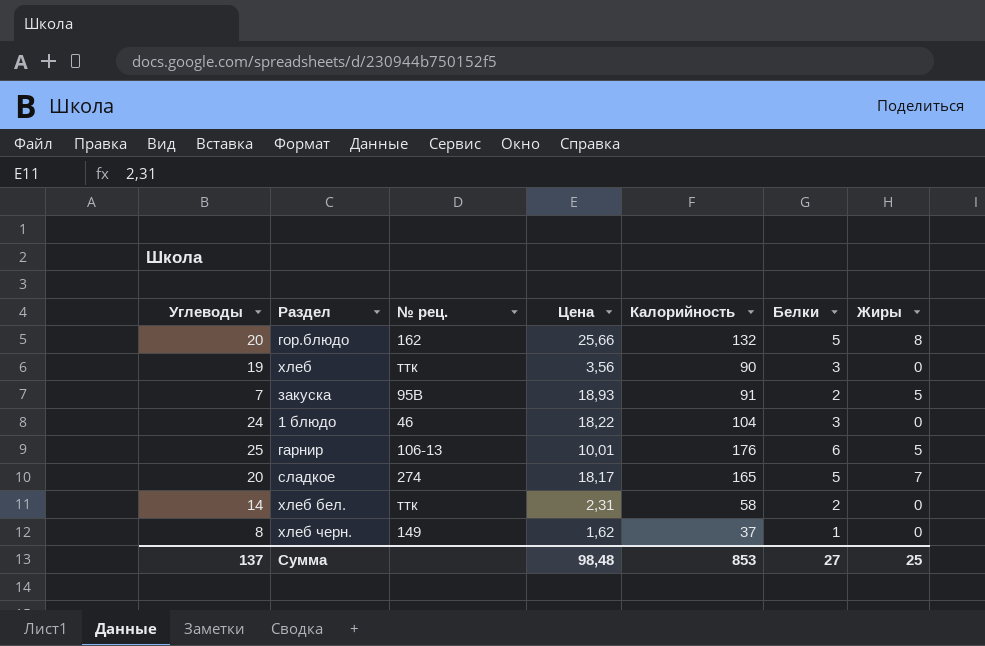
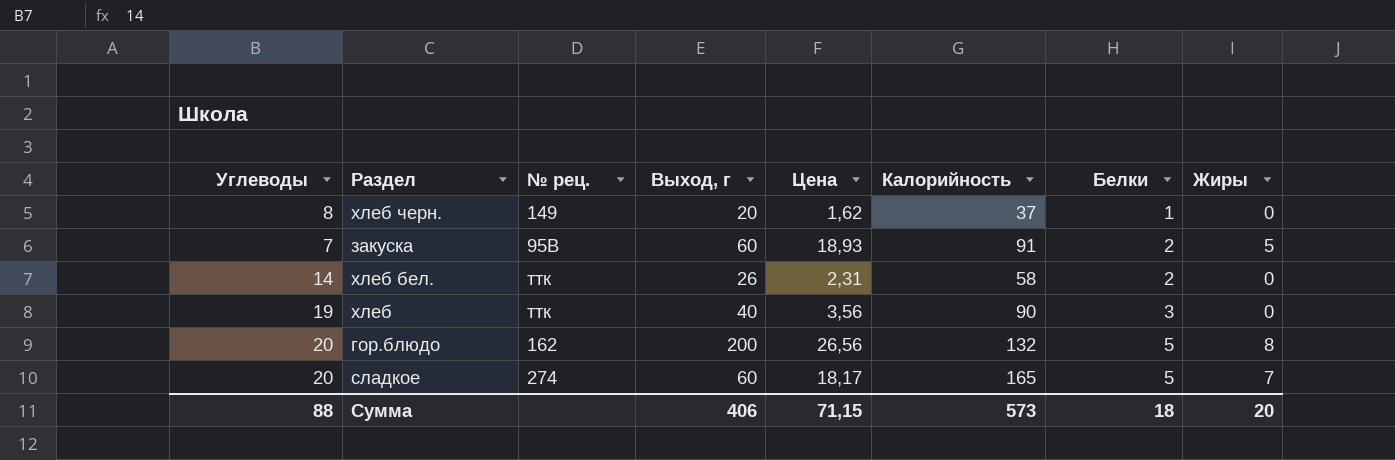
row order: none -> Белки ascending
column Выход, г | position: none -> 4
row 1 блюдо: 24 | 46 | 18,22 | 104 | 3 | 0 -> none
row гарнир: 25 | 106-13 | 10,01 | 176 | 6 | 5 -> none
гор.блюдо | Цена: 25,66 -> 26,56
Сумма | Углеводы: 137 -> 88
Сумма | Цена: 98,48 -> 71,15
Сумма | Калорийность: 853 -> 573
Сумма | Белки: 27 -> 18
Сумма | Жиры: 25 -> 20

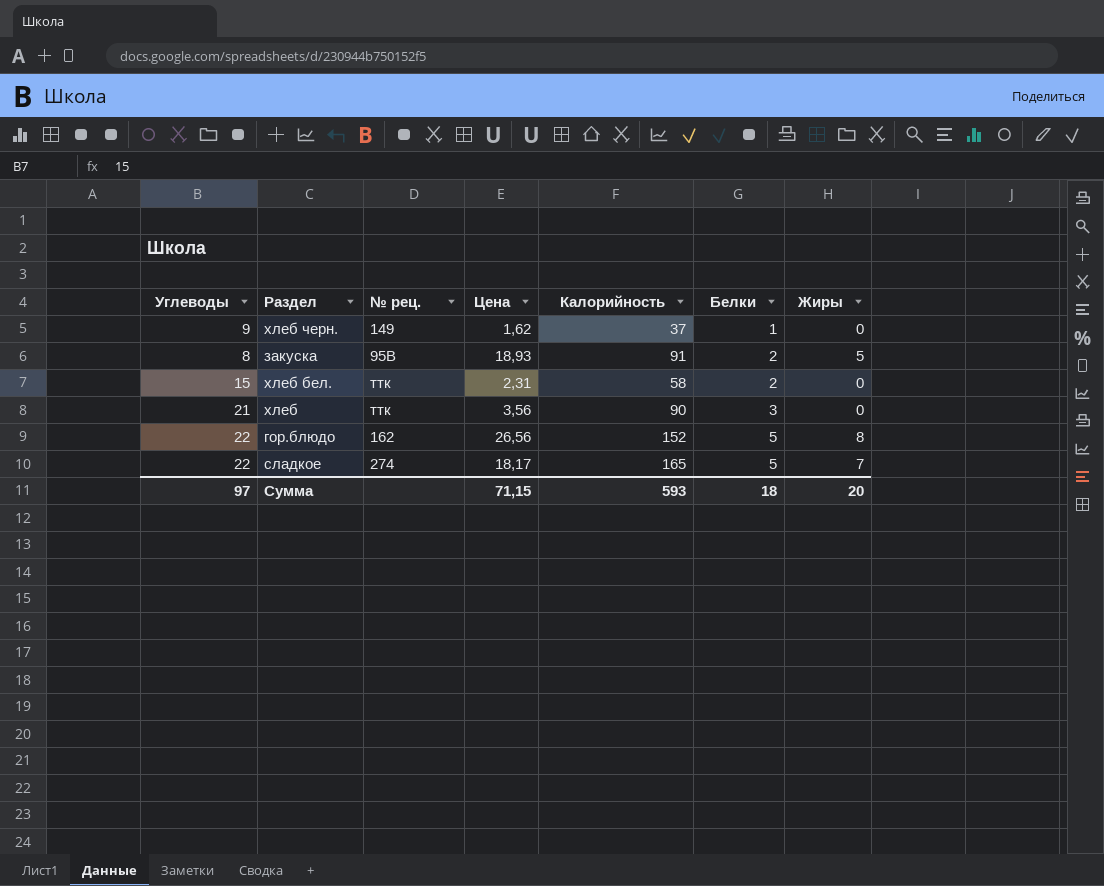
column Выход, г | position: 4 -> none
хлеб черн. | Углеводы: 8 -> 9
закуска | Углеводы: 7 -> 8
хлеб бел. | Углеводы: 14 -> 15
хлеб | Углеводы: 19 -> 21
гор.блюдо | Углеводы: 20 -> 22
гор.блюдо | Калорийность: 132 -> 152
сладкое | Углеводы: 20 -> 22
Сумма | Углеводы: 88 -> 97
Сумма | Калорийность: 573 -> 593

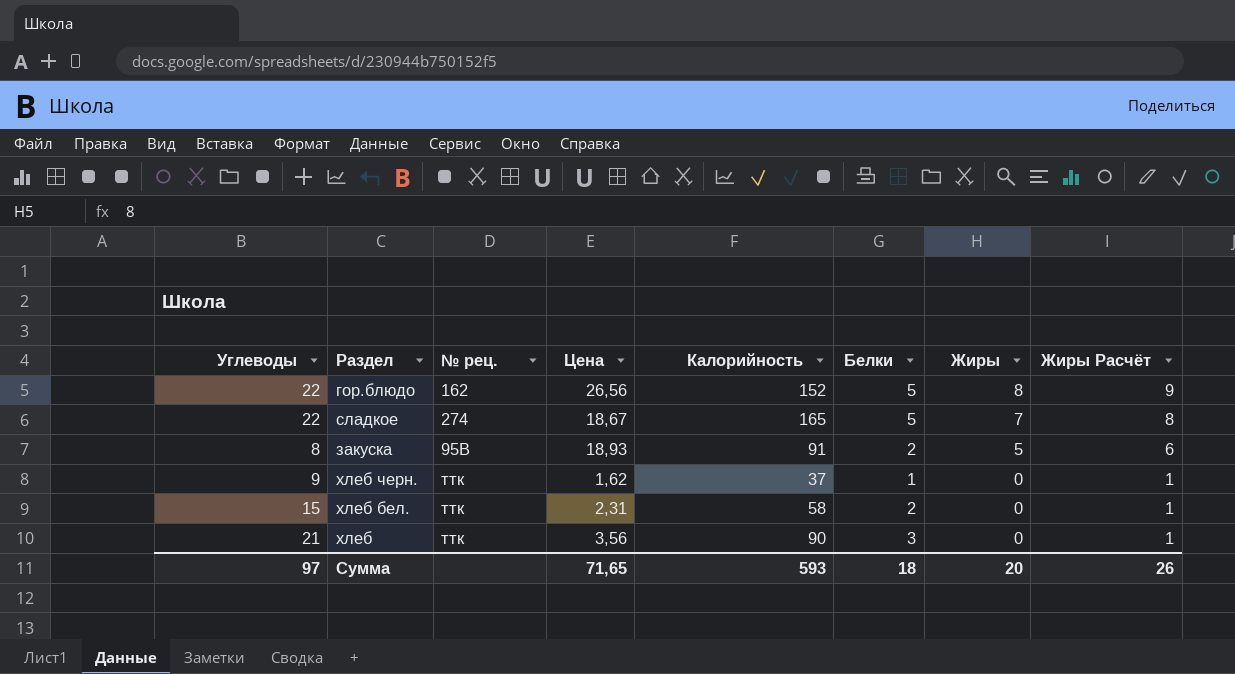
row order: Белки ascending -> Жиры descending
column Жиры Расчёт | formula: none -> [Жиры] + 1
сладкое | Цена: 18,17 -> 18,67
хлеб черн. | № рец.: 149 -> ттк
Сумма | Цена: 71,15 -> 71,65

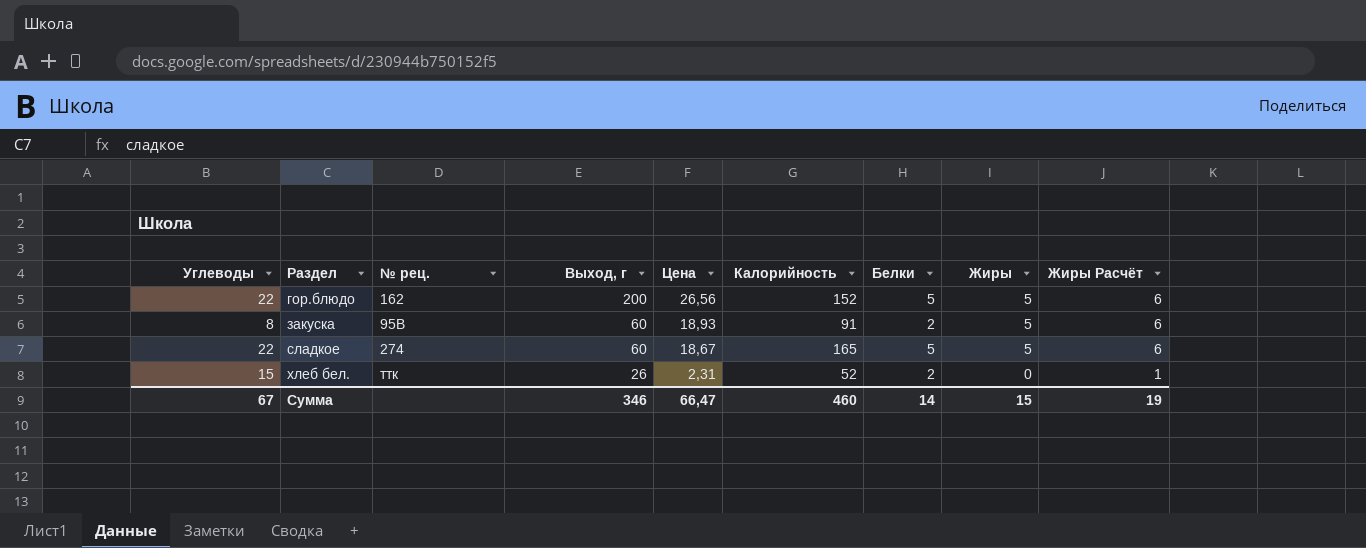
row order: Жиры descending -> Раздел ascending
column Выход, г | position: none -> 4
row хлеб черн.: 9 | ттк | 1,62 | 37 | 1 | 0 | 1 -> none
row хлеб: 21 | ттк | 3,56 | 90 | 3 | 0 | 1 -> none
гор.блюдо | Жиры: 8 -> 5
гор.блюдо | Жиры Расчёт: 9 -> 6
сладкое | Жиры: 7 -> 5
сладкое | Жиры Расчёт: 8 -> 6
хлеб бел. | Калорийность: 58 -> 52
Сумма | Углеводы: 97 -> 67
Сумма | Цена: 71,65 -> 66,47
Сумма | Калорийность: 593 -> 460
Сумма | Белки: 18 -> 14
Сумма | Жиры: 20 -> 15
Сумма | Жиры Расчёт: 26 -> 19

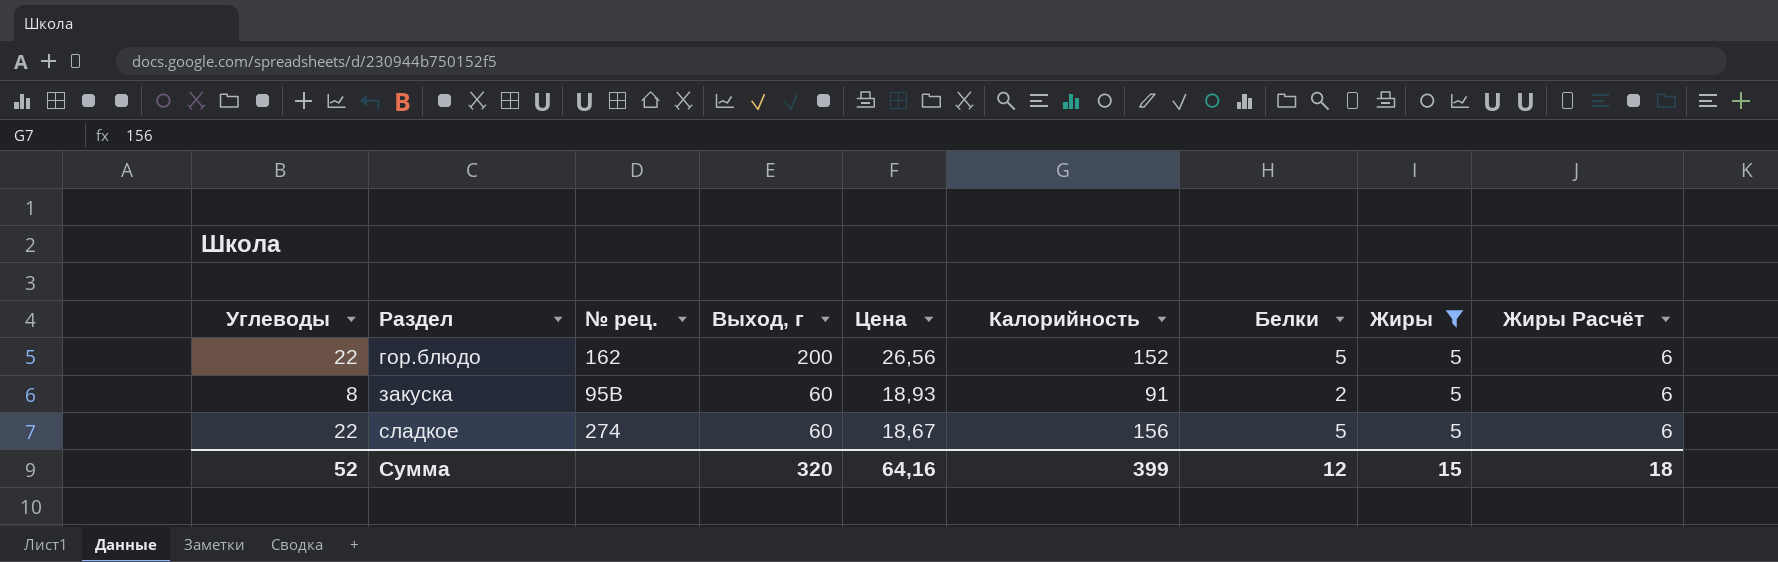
filter: none -> Жиры = 5
сладкое | Калорийность: 165 -> 156
Сумма | Углеводы: 67 -> 52
Сумма | Выход, г: 346 -> 320
Сумма | Цена: 66,47 -> 64,16
Сумма | Калорийность: 460 -> 399
Сумма | Белки: 14 -> 12
Сумма | Жиры Расчёт: 19 -> 18

